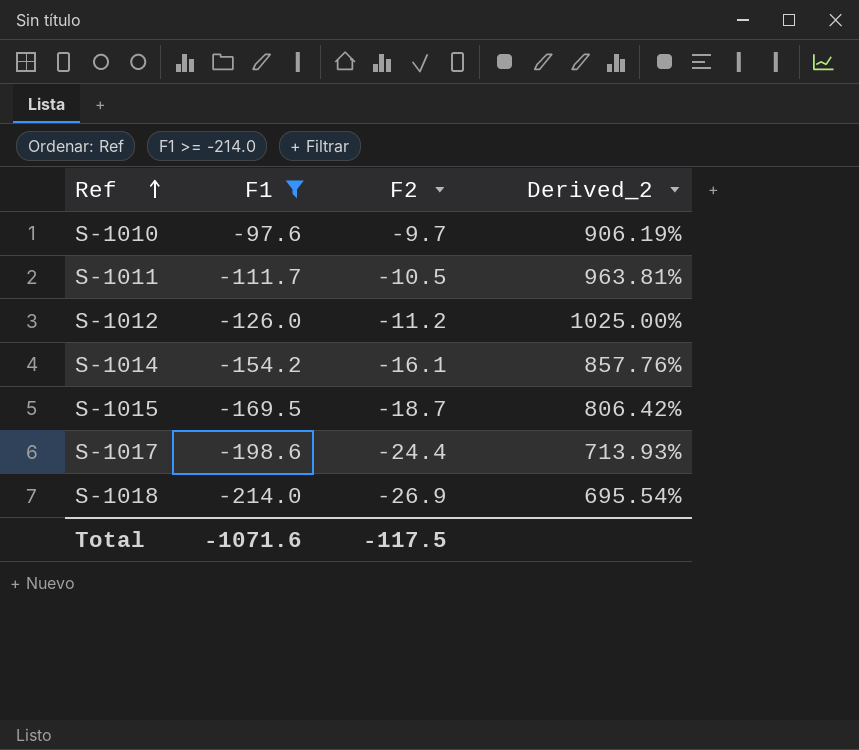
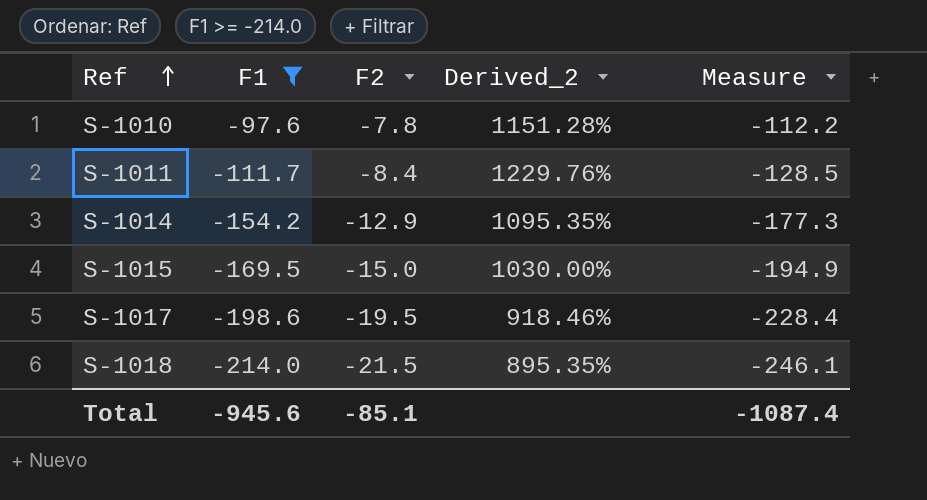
column Measure | formula: none -> [F1] * 1.15
row S-1012: -126.0 | -11.2 | 1025.00% -> none
S-1010 | F2: -9.7 -> -7.8
S-1010 | Derived_2: 906.19% -> 1151.28%
S-1011 | F2: -10.5 -> -8.4
S-1011 | Derived_2: 963.81% -> 1229.76%
S-1014 | F2: -16.1 -> -12.9
S-1014 | Derived_2: 857.76% -> 1095.35%
S-1015 | F2: -18.7 -> -15.0
S-1015 | Derived_2: 806.42% -> 1030.00%
S-1017 | F2: -24.4 -> -19.5
S-1017 | Derived_2: 713.93% -> 918.46%
S-1018 | F2: -26.9 -> -21.5
S-1018 | Derived_2: 695.54% -> 895.35%
Total | F1: -1071.6 -> -945.6
Total | F2: -117.5 -> -85.1

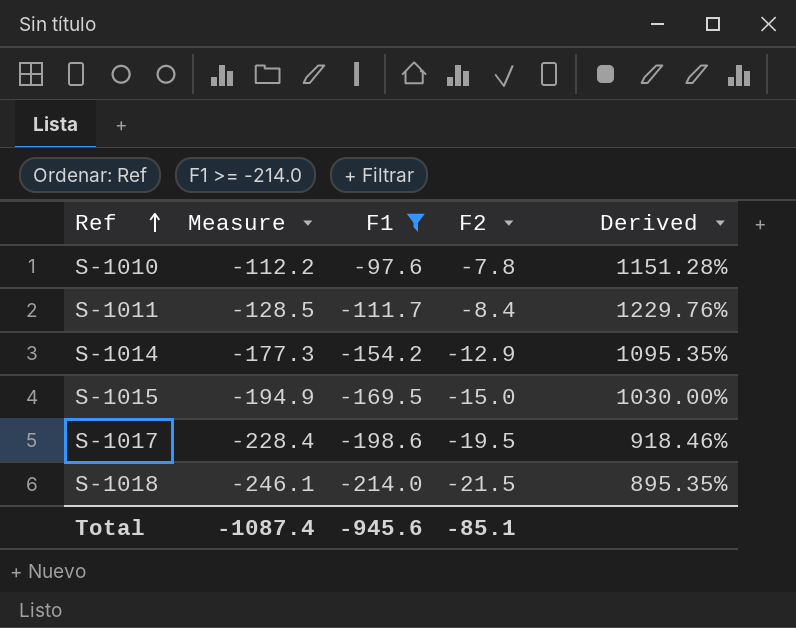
column Measure | position: 5 -> 2
column name: Derived_2 -> Derived

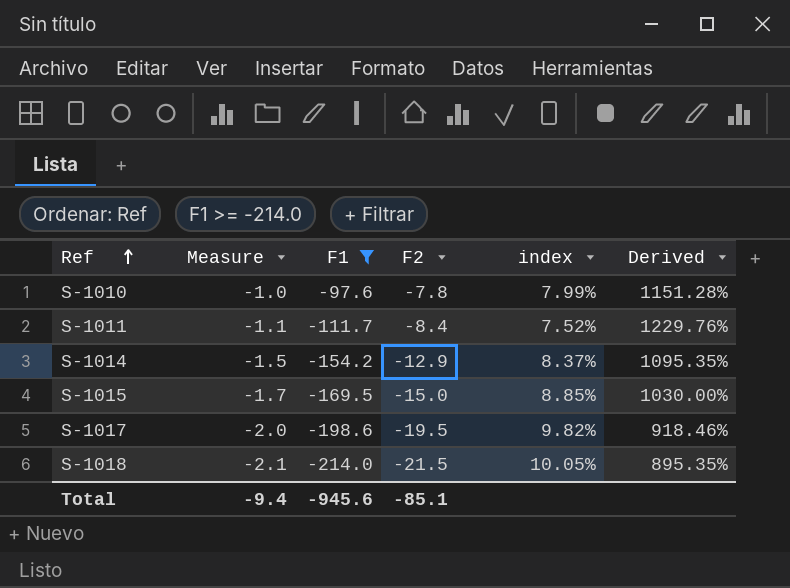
column Measure | formula: [F1] * 1.15 -> [F1] * 0.01
column index | formula: none -> [F2] / [F1]
Total | Measure: -1087.4 -> -9.4

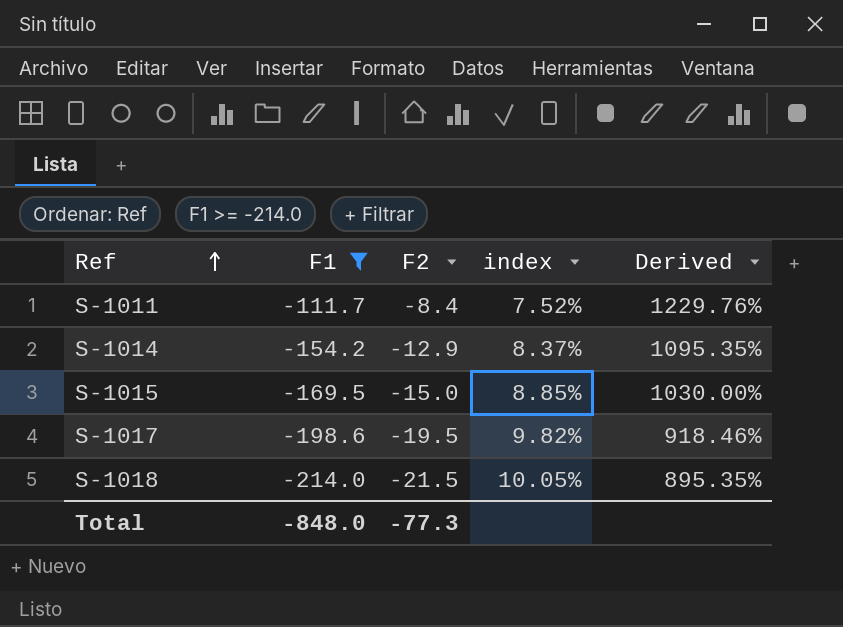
column Measure | formula: [F1] * 0.01 -> none
row S-1010: -1.0 | -97.6 | -7.8 | 7.99% | 1151.28% -> none
Total | F1: -945.6 -> -848.0
Total | F2: -85.1 -> -77.3

